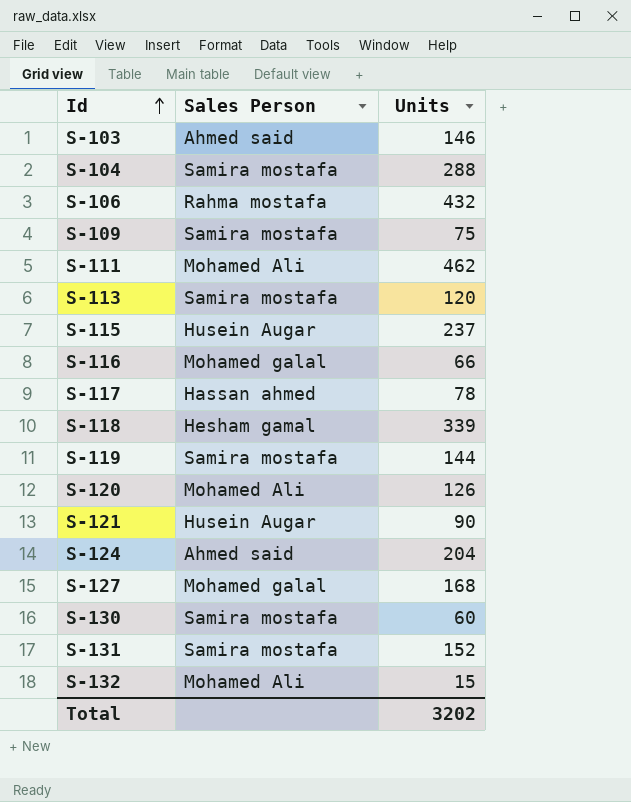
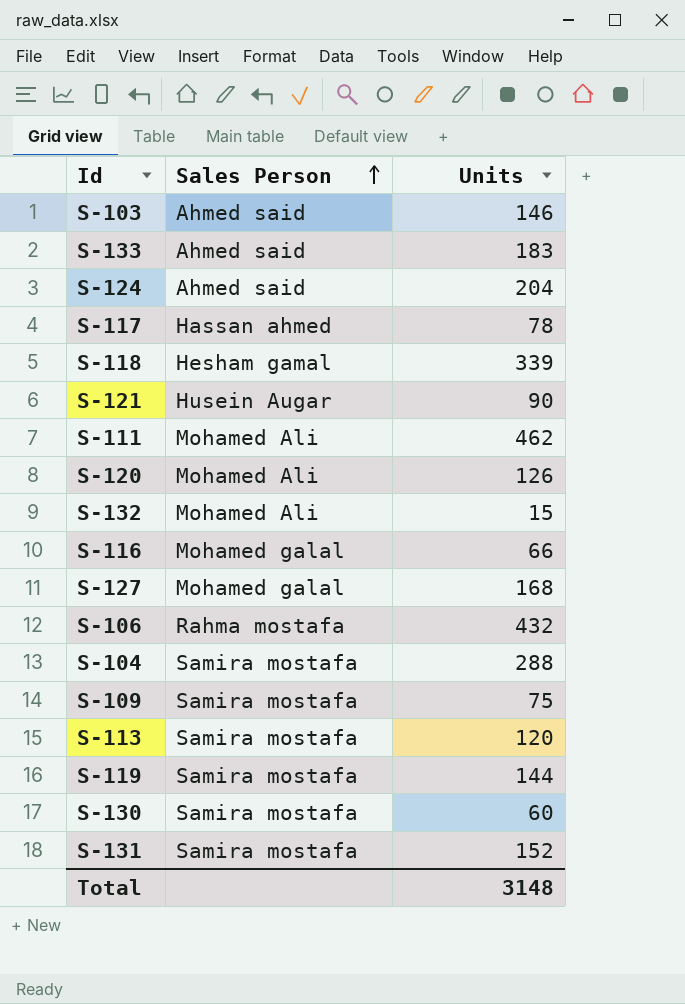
row order: Id ascending -> Sales Person ascending
row S-115: Husein Augar | 237 -> none
row S-133: none -> Ahmed said | 183
Total | Units: 3202 -> 3148

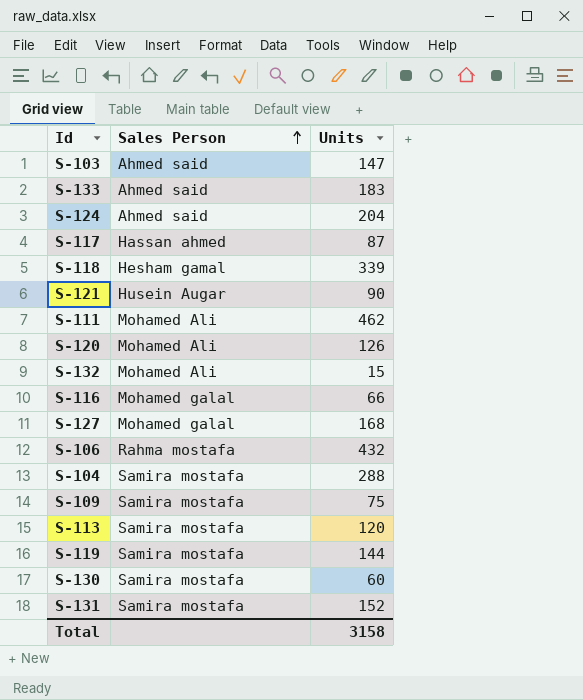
S-103 | Units: 146 -> 147
S-117 | Units: 78 -> 87
Total | Units: 3148 -> 3158

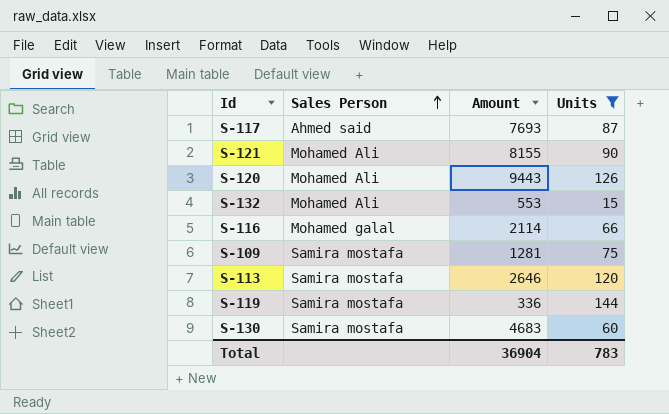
filter: none -> Units <= 144
column Amount | position: none -> 3
S-117 | Sales Person: Hassan ahmed -> Ahmed said
S-121 | Sales Person: Husein Augar -> Mohamed Ali
Total | Units: 3158 -> 783

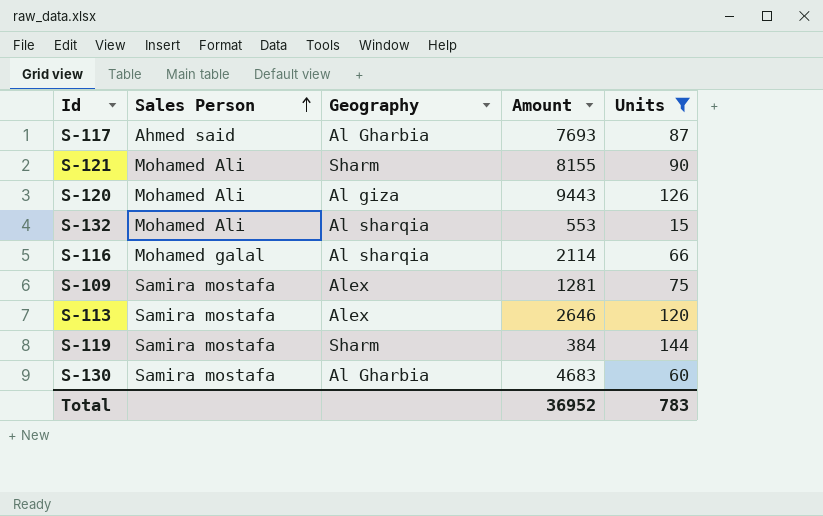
column Geography | position: none -> 3
S-119 | Amount: 336 -> 384
Total | Amount: 36904 -> 36952

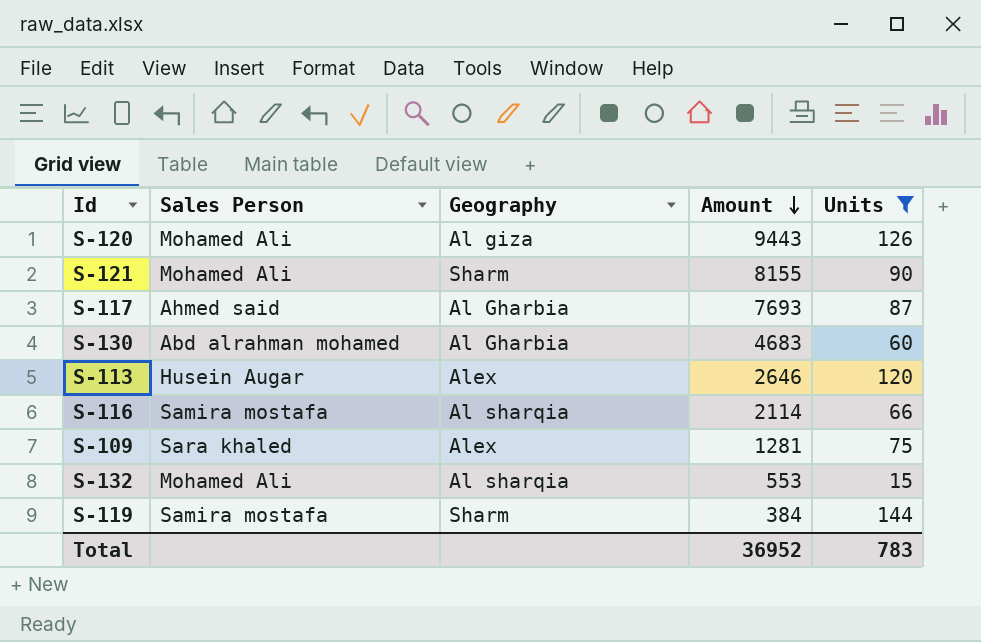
row order: Sales Person ascending -> Amount descending
S-130 | Sales Person: Samira mostafa -> Abd alrahman mohamed
S-113 | Sales Person: Samira mostafa -> Husein Augar
S-116 | Sales Person: Mohamed galal -> Samira mostafa
S-109 | Sales Person: Samira mostafa -> Sara khaled

